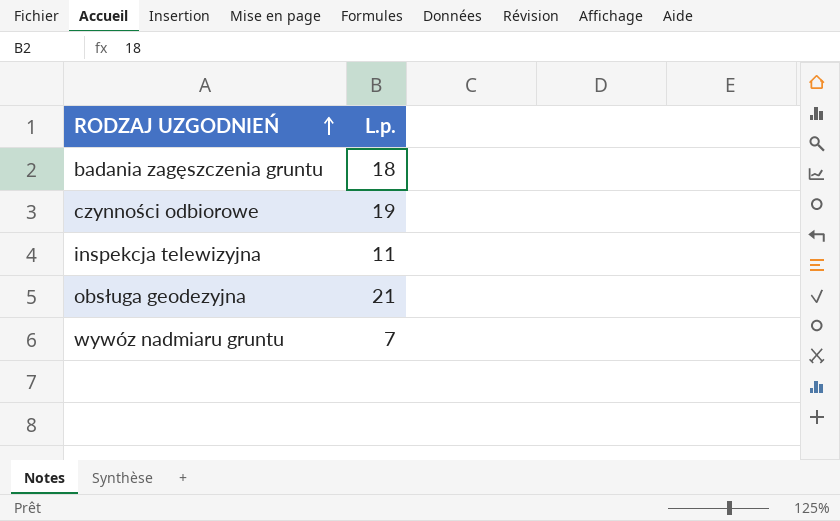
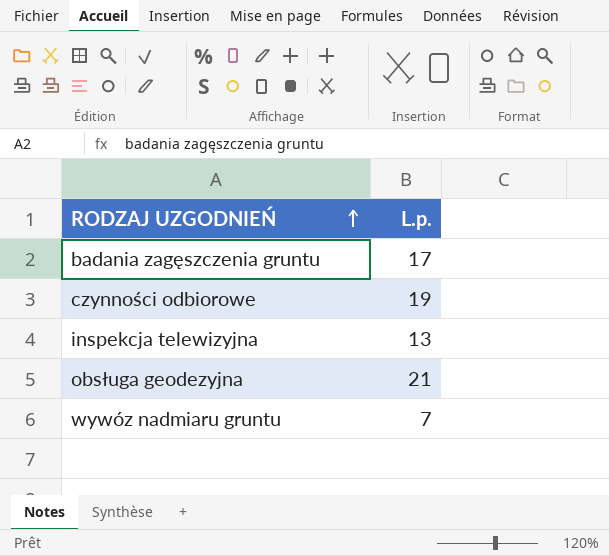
badania zagęszczenia gruntu | L.p.: 18 -> 17
inspekcja telewizyjna | L.p.: 11 -> 13

